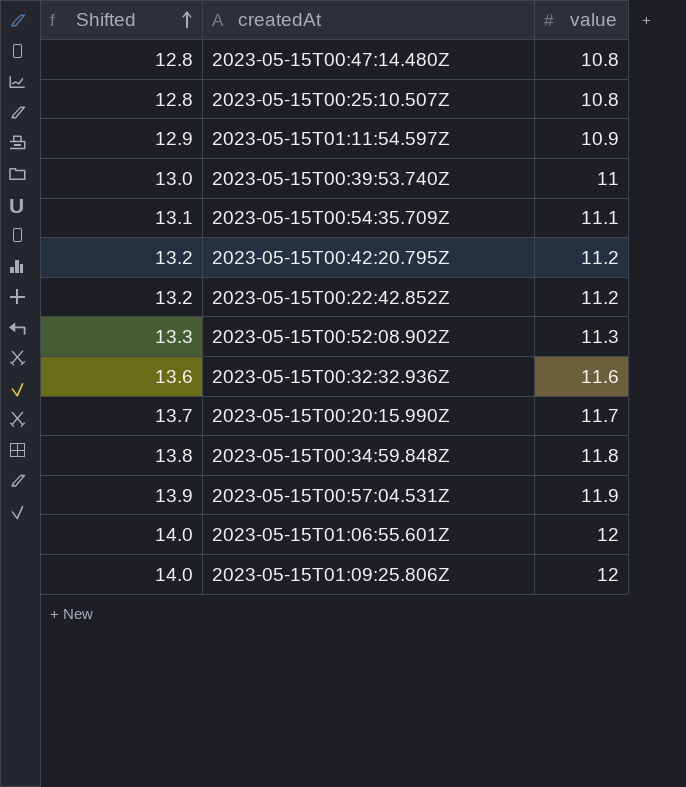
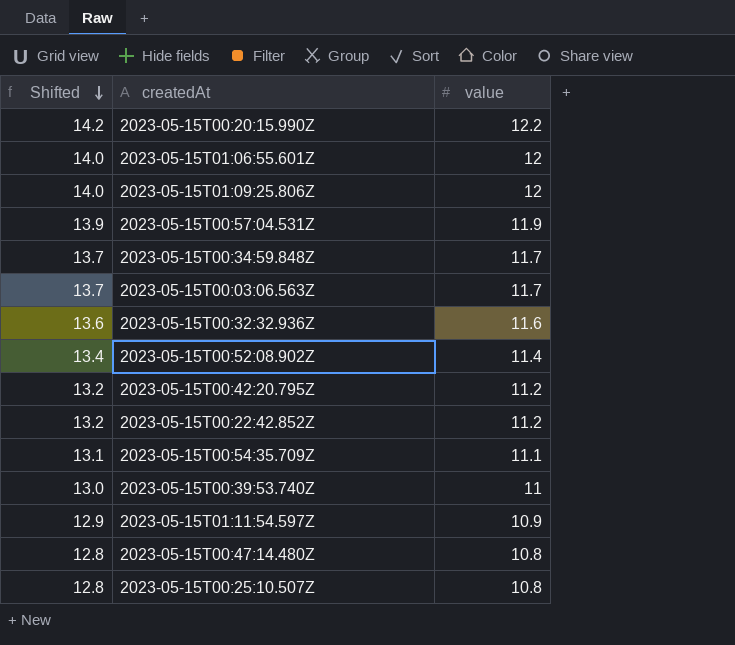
row order: Shifted ascending -> Shifted descending
2023-05-15T00:20:15.990Z | Shifted: 13.7 -> 14.2
2023-05-15T00:20:15.990Z | value: 11.7 -> 12.2
2023-05-15T00:34:59.848Z | Shifted: 13.8 -> 13.7
2023-05-15T00:34:59.848Z | value: 11.8 -> 11.7
row 2023-05-15T00:03:06.563Z: none -> 13.7 | 11.7
2023-05-15T00:52:08.902Z | Shifted: 13.3 -> 13.4
2023-05-15T00:52:08.902Z | value: 11.3 -> 11.4

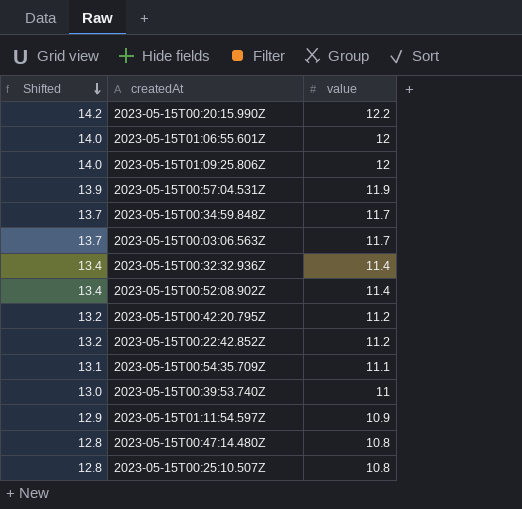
2023-05-15T00:32:32.936Z | Shifted: 13.6 -> 13.4
2023-05-15T00:32:32.936Z | value: 11.6 -> 11.4

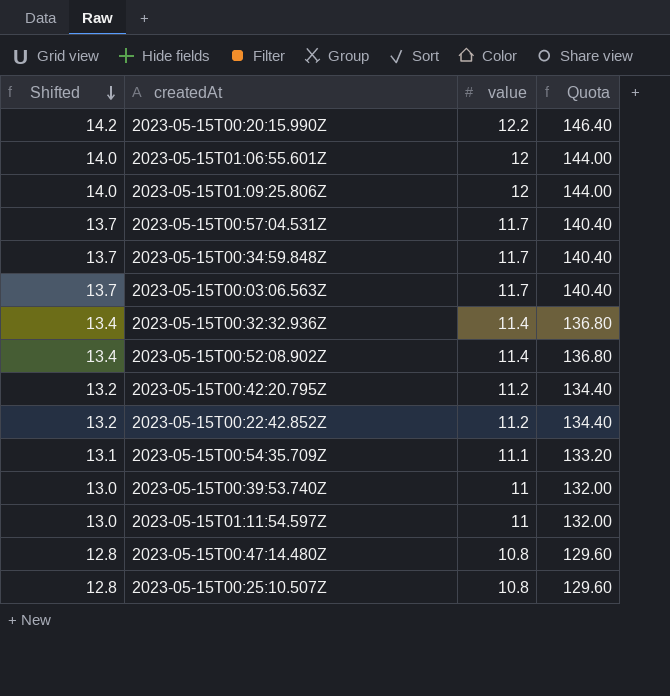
column Quota | formula: none -> [value] * 12
2023-05-15T00:57:04.531Z | Shifted: 13.9 -> 13.7
2023-05-15T00:57:04.531Z | value: 11.9 -> 11.7
2023-05-15T01:11:54.597Z | Shifted: 12.9 -> 13.0
2023-05-15T01:11:54.597Z | value: 10.9 -> 11

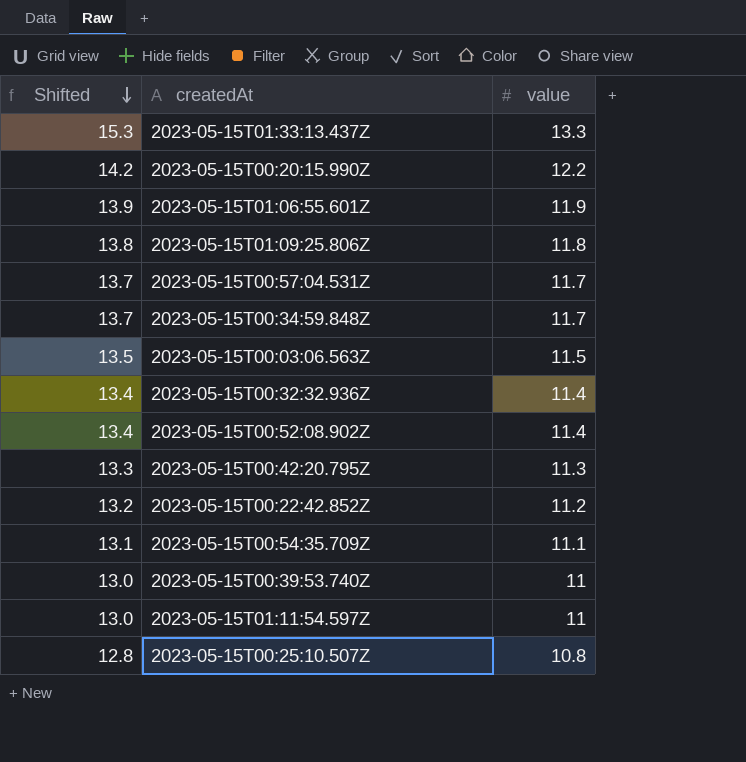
column Quota | formula: [value] * 12 -> none
row 2023-05-15T00:47:14.480Z: 12.8 | 10.8 | 129.60 -> none
row 2023-05-15T01:33:13.437Z: none -> 15.3 | 13.3
2023-05-15T01:06:55.601Z | Shifted: 14.0 -> 13.9
2023-05-15T01:06:55.601Z | value: 12 -> 11.9
2023-05-15T01:09:25.806Z | Shifted: 14.0 -> 13.8
2023-05-15T01:09:25.806Z | value: 12 -> 11.8
2023-05-15T00:03:06.563Z | Shifted: 13.7 -> 13.5
2023-05-15T00:03:06.563Z | value: 11.7 -> 11.5
2023-05-15T00:42:20.795Z | Shifted: 13.2 -> 13.3
2023-05-15T00:42:20.795Z | value: 11.2 -> 11.3

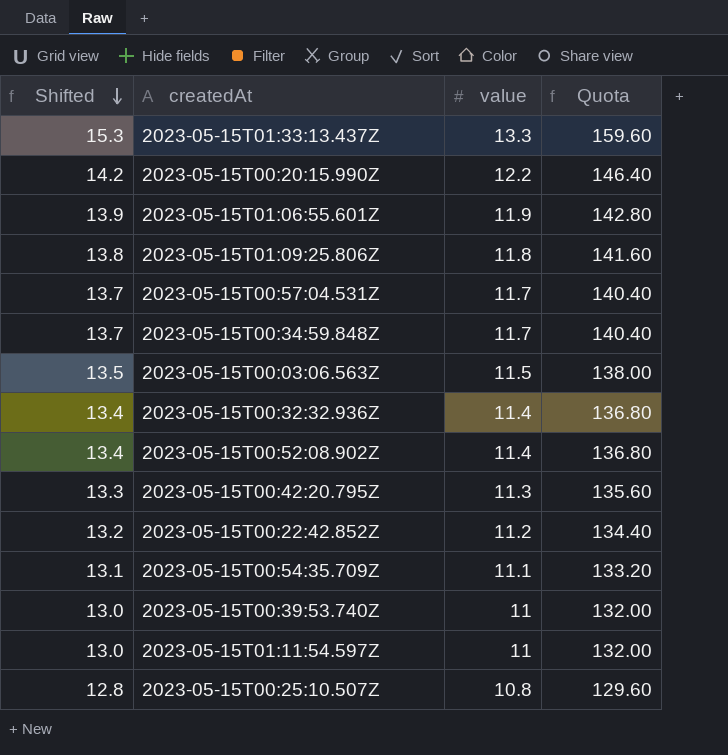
column Quota | formula: none -> [value] * 12

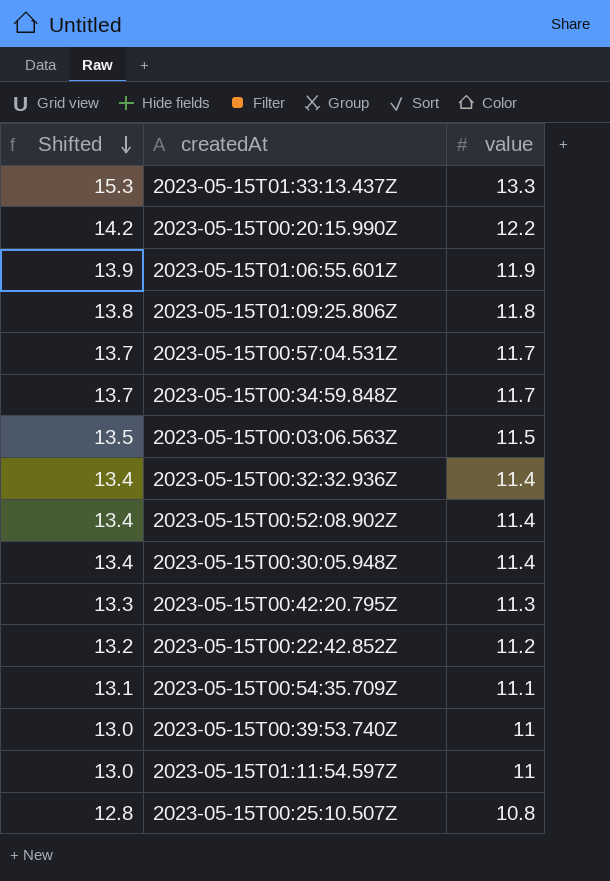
column Quota | formula: [value] * 12 -> none
row 2023-05-15T00:30:05.948Z: none -> 13.4 | 11.4

